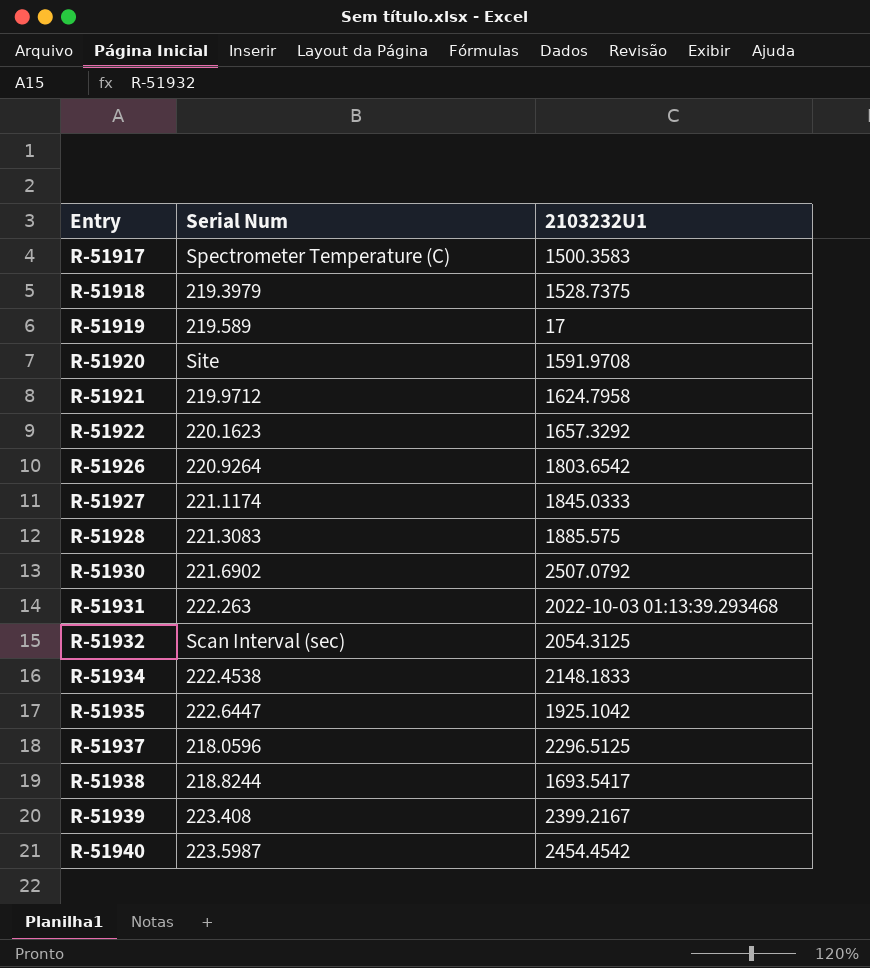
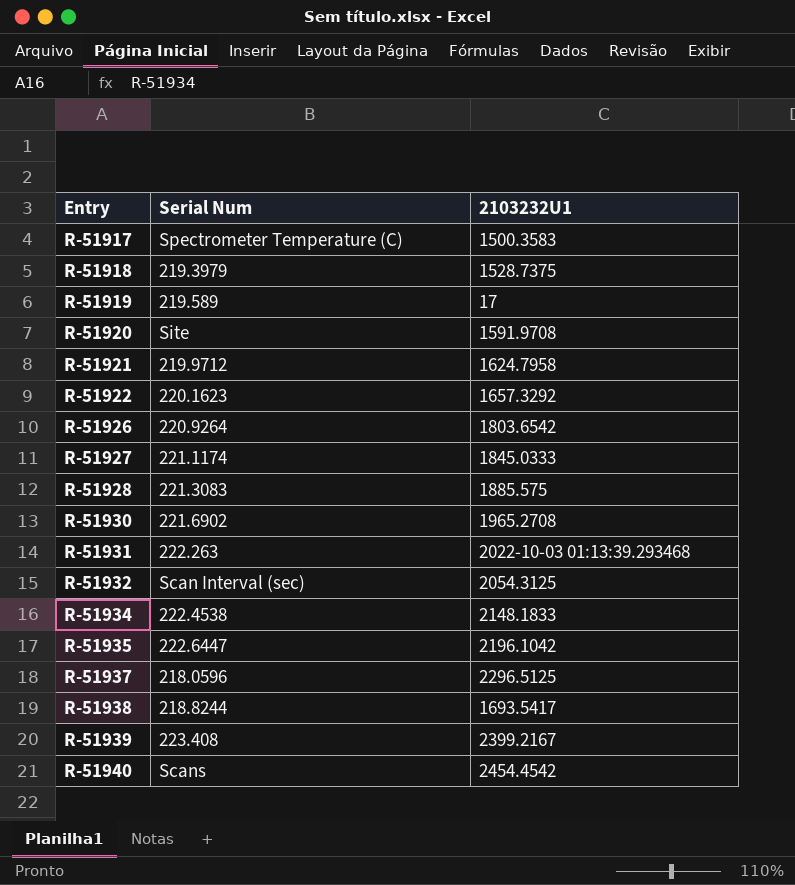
R-51930 | 2103232U1: 2507.0792 -> 1965.2708
R-51935 | 2103232U1: 1925.1042 -> 2196.1042
R-51940 | Serial Num: 223.5987 -> Scans

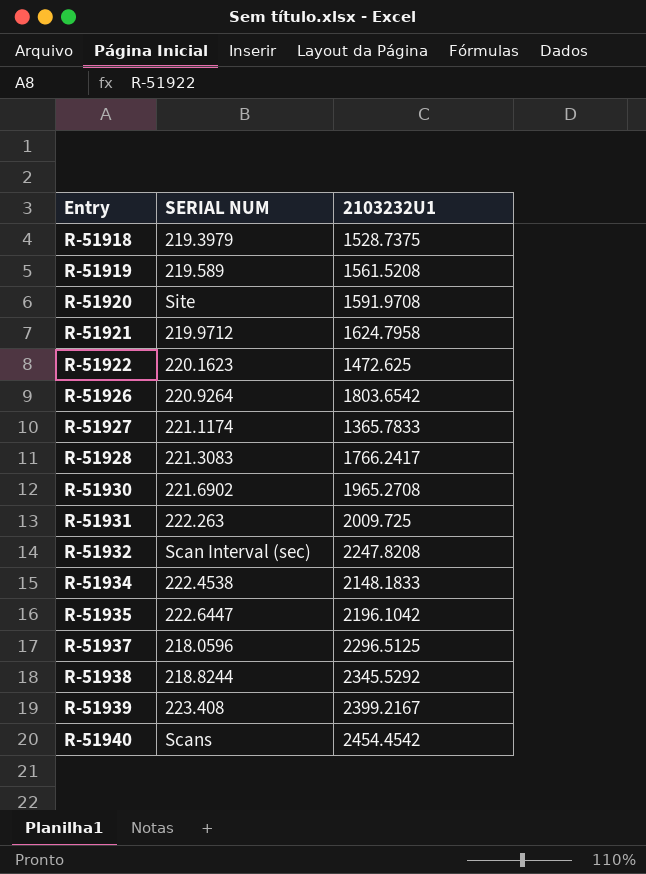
column name: Serial Num -> SERIAL NUM
row R-51917: Spectrometer Temperature (C) | 1500.3583 -> none
R-51919 | 2103232U1: 17 -> 1561.5208
R-51922 | 2103232U1: 1657.3292 -> 1472.625
R-51927 | 2103232U1: 1845.0333 -> 1365.7833
R-51928 | 2103232U1: 1885.575 -> 1766.2417
R-51931 | 2103232U1: 2022-10-03 01:13:39.293468 -> 2009.725
R-51932 | 2103232U1: 2054.3125 -> 2247.8208
R-51938 | 2103232U1: 1693.5417 -> 2345.5292

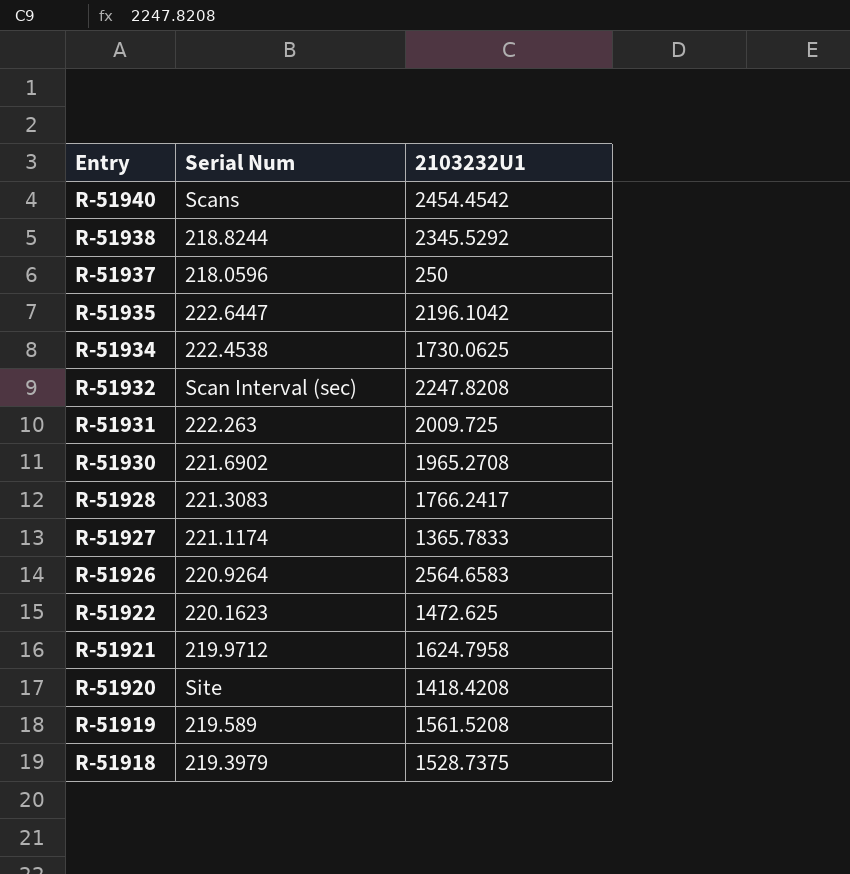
row order: Entry ascending -> Entry descending
column name: SERIAL NUM -> Serial Num
row R-51939: 223.408 | 2399.2167 -> none
R-51937 | 2103232U1: 2296.5125 -> 250
R-51934 | 2103232U1: 2148.1833 -> 1730.0625
R-51926 | 2103232U1: 1803.6542 -> 2564.6583
R-51920 | 2103232U1: 1591.9708 -> 1418.4208

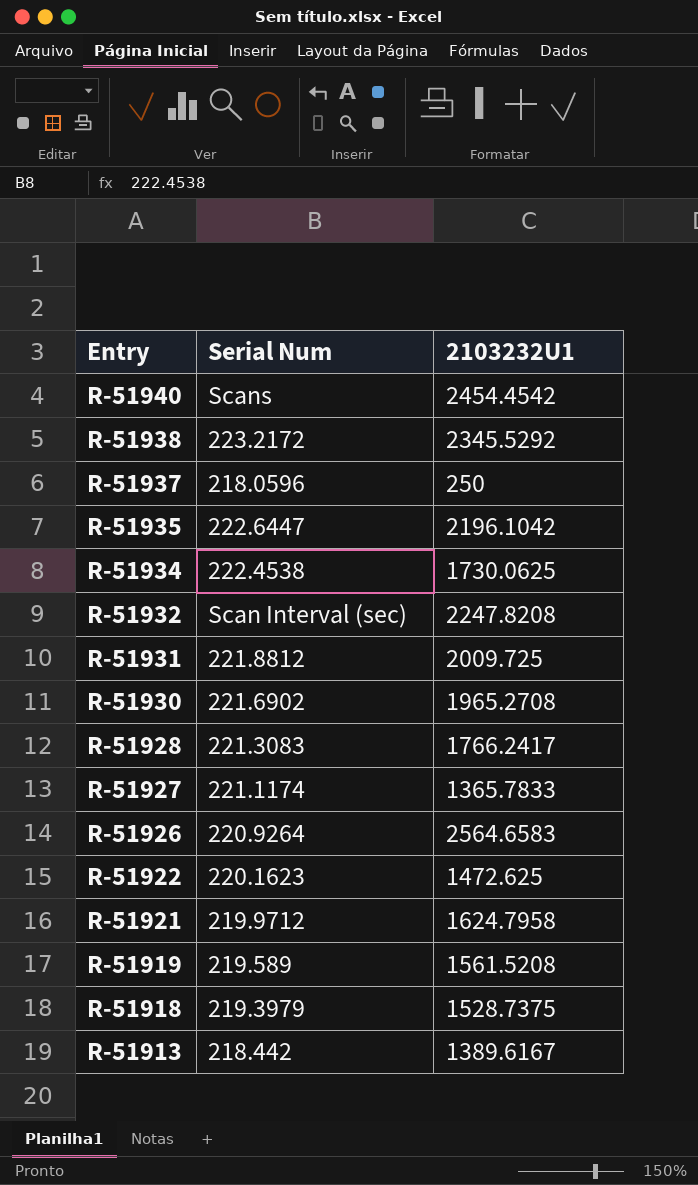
row R-51920: Site | 1418.4208 -> none
R-51938 | Serial Num: 218.8244 -> 223.2172
R-51931 | Serial Num: 222.263 -> 221.8812
row R-51913: none -> 218.442 | 1389.6167

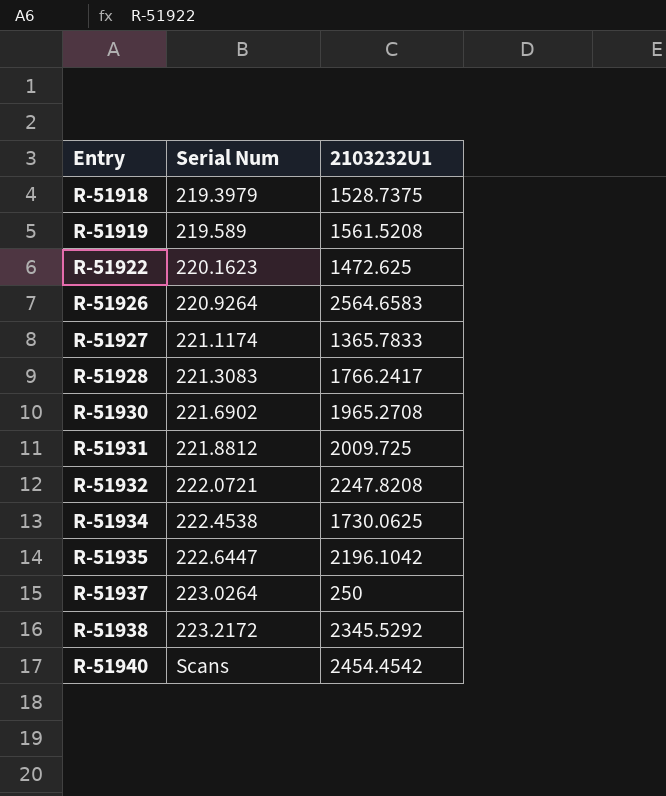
row order: Entry descending -> Entry ascending
row R-51921: 219.9712 | 1624.7958 -> none
row R-51913: 218.442 | 1389.6167 -> none
R-51932 | Serial Num: Scan Interval (sec) -> 222.0721
R-51937 | Serial Num: 218.0596 -> 223.0264

